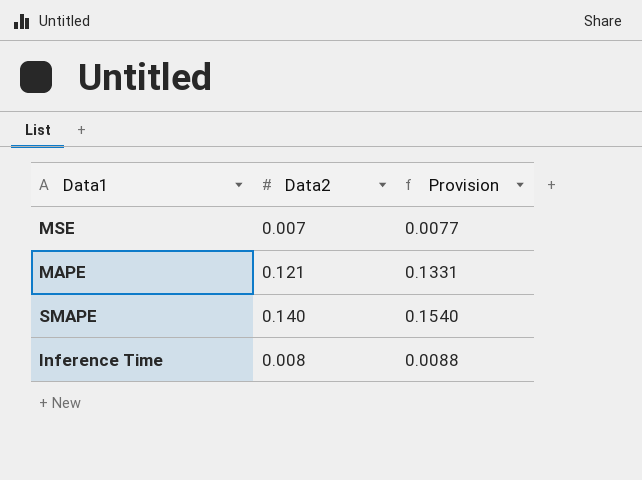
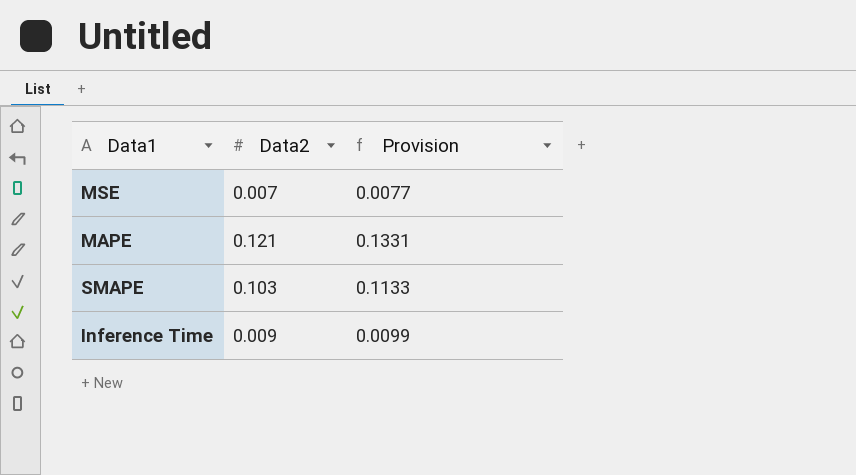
SMAPE | Data2: 0.140 -> 0.103
SMAPE | Provision: 0.1540 -> 0.1133
Inference Time | Data2: 0.008 -> 0.009
Inference Time | Provision: 0.0088 -> 0.0099

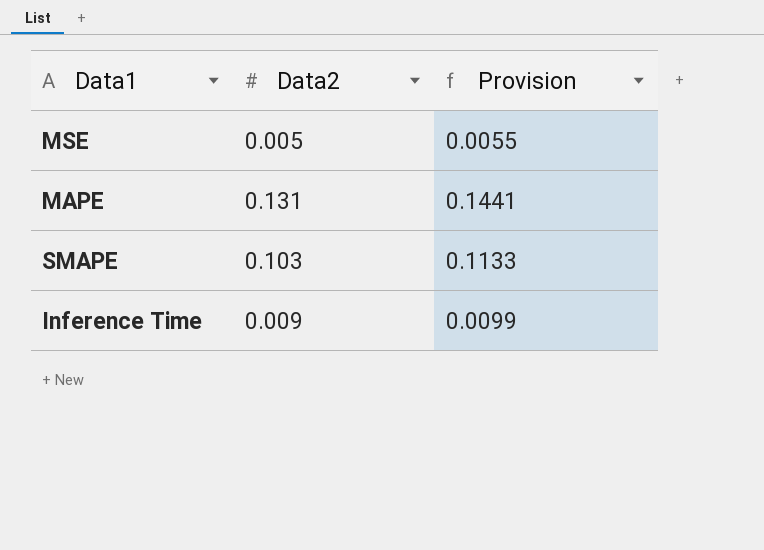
MSE | Data2: 0.007 -> 0.005
MSE | Provision: 0.0077 -> 0.0055
MAPE | Data2: 0.121 -> 0.131
MAPE | Provision: 0.1331 -> 0.1441

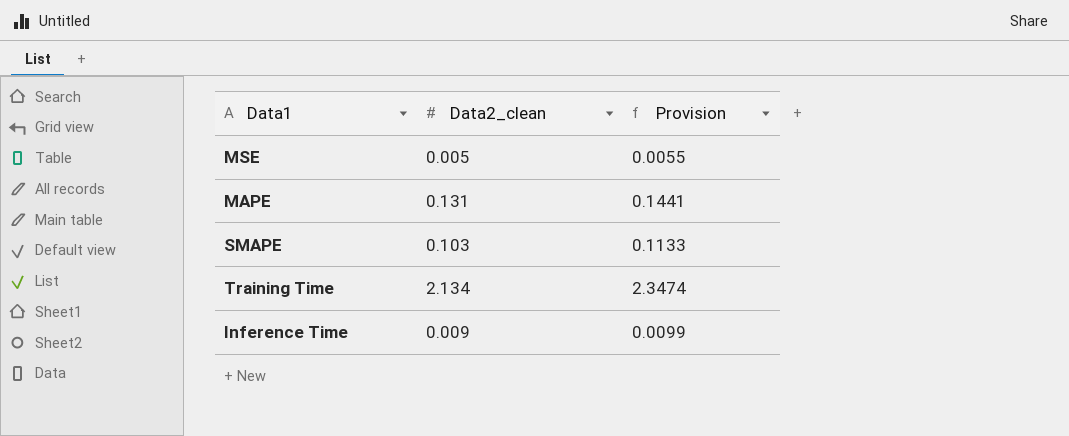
column name: Data2 -> Data2_clean
row Training Time: none -> 2.134 | 2.3474

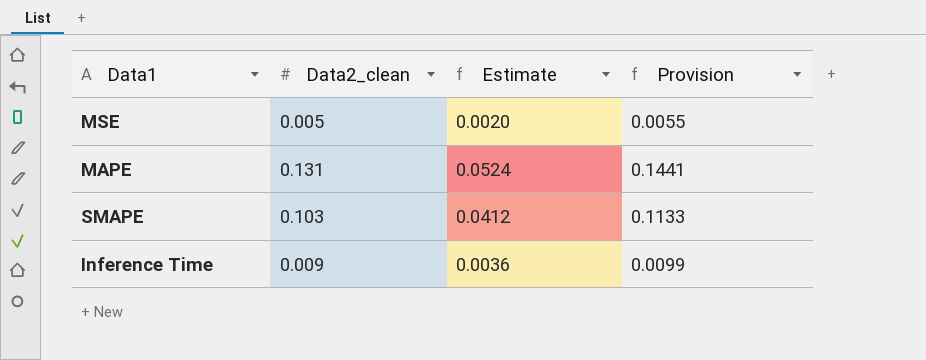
column Estimate | formula: none -> [Data2_clean] * 0.4
row Training Time: 2.134 | 2.3474 -> none

